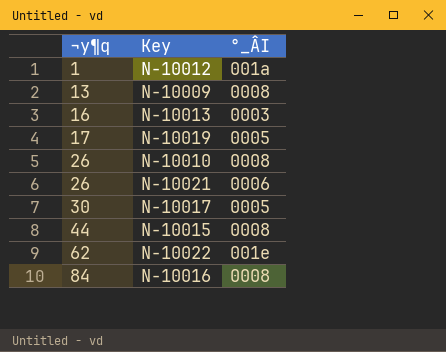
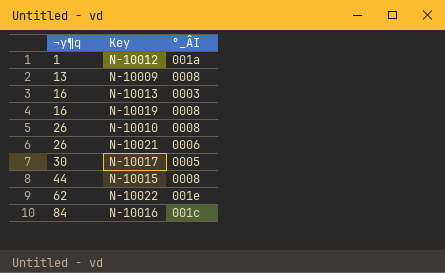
N-10019 | ¬y¶q: 17 -> 16
N-10019 | °_ÂI: 0005 -> 0008
N-10016 | °_ÂI: 0008 -> 001c

